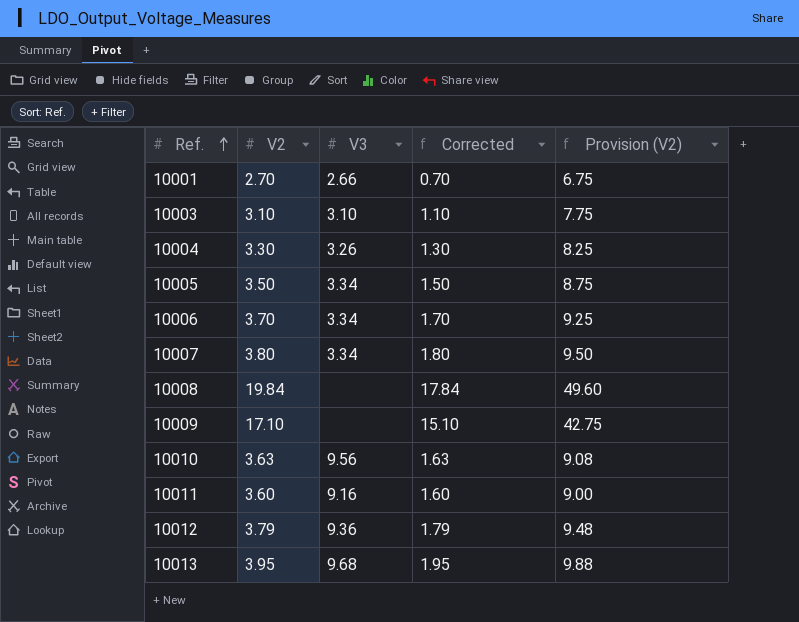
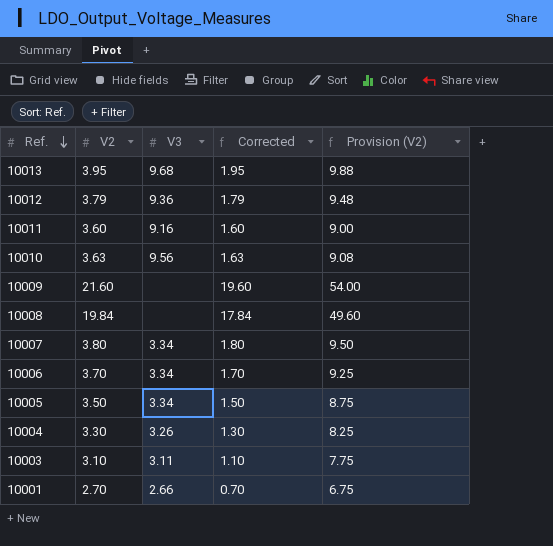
row order: Ref. ascending -> Ref. descending
10009 | V2: 17.10 -> 21.60
10009 | Corrected: 15.10 -> 19.60
10009 | Provision (V2): 42.75 -> 54.00
10003 | V3: 3.10 -> 3.11

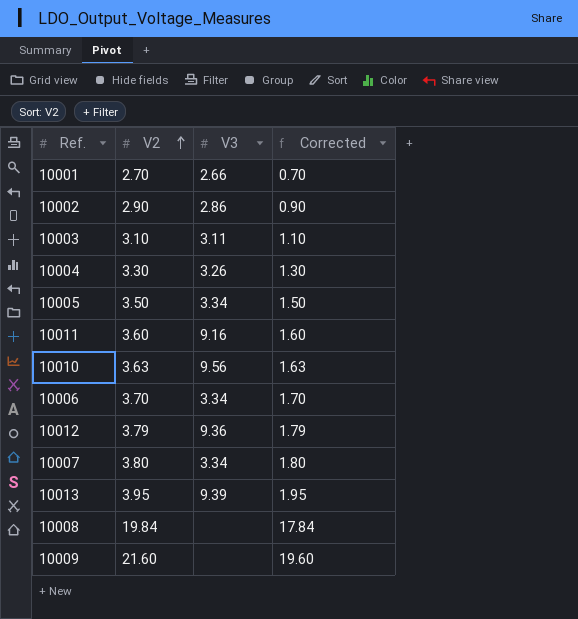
row order: Ref. descending -> V2 ascending
column Provision (V2) | formula: [V2] * 2.5 -> none
row 10002: none -> 2.90 | 2.86 | 0.90
10013 | V3: 9.68 -> 9.39

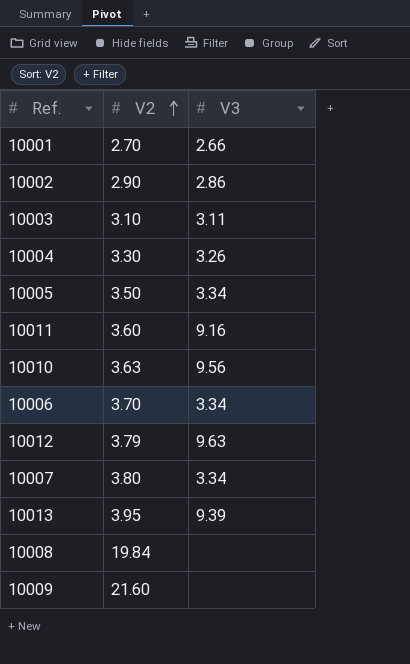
column Corrected | formula: [V2] - 2 -> none
10012 | V3: 9.36 -> 9.63

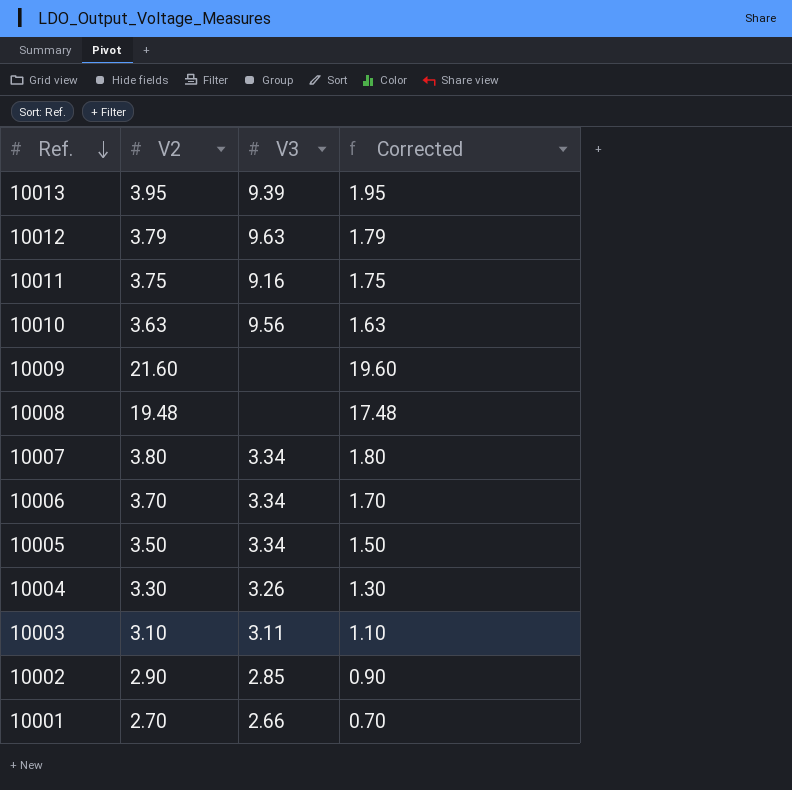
row order: V2 ascending -> Ref. descending
column Corrected | formula: none -> [V2] - 2
10011 | V2: 3.60 -> 3.75
10008 | V2: 19.84 -> 19.48
10002 | V3: 2.86 -> 2.85

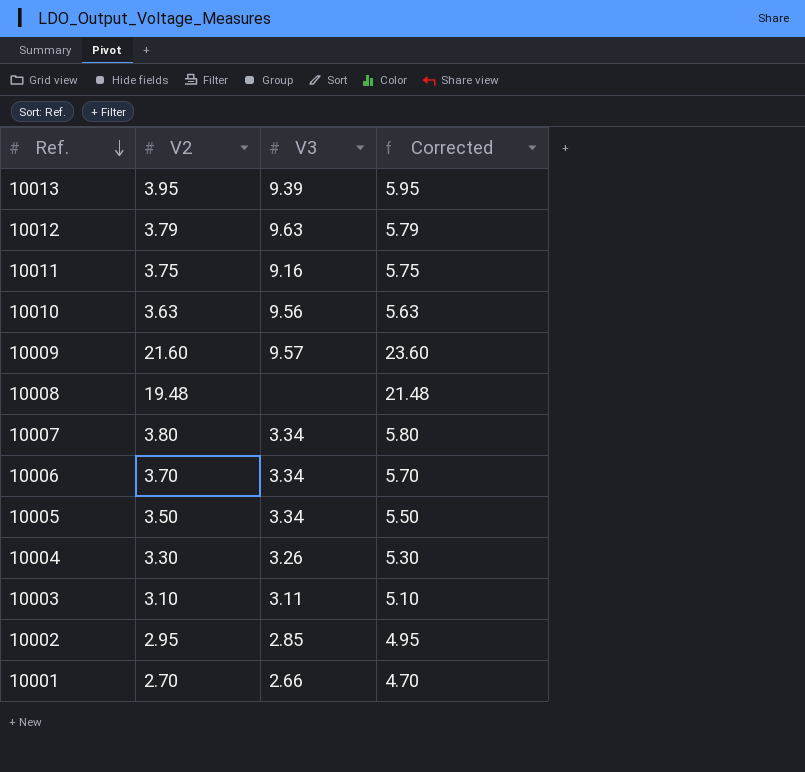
column Corrected | formula: [V2] - 2 -> [V2] + 2
10009 | V3: none -> 9.57
10002 | V2: 2.90 -> 2.95

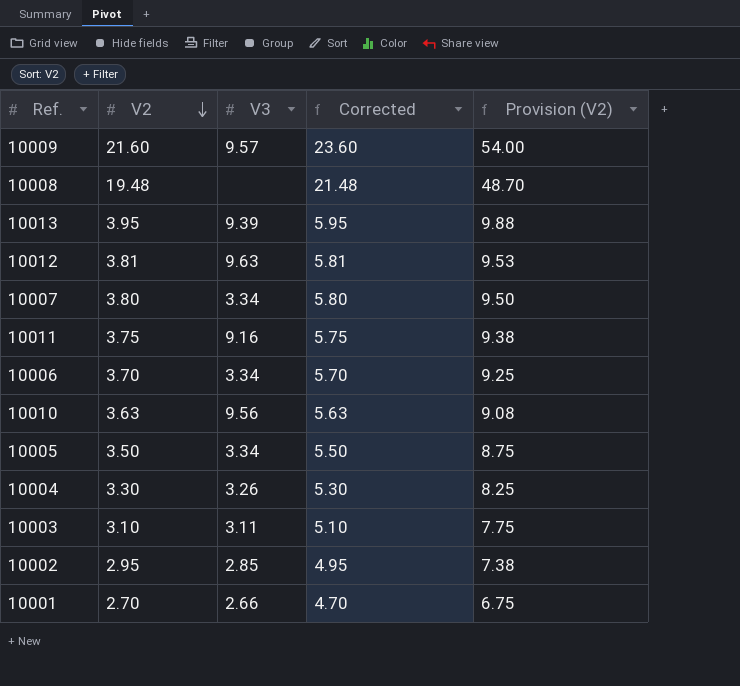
row order: Ref. descending -> V2 descending
column Provision (V2) | formula: none -> [V2] * 2.5
10012 | V2: 3.79 -> 3.81
10012 | Corrected: 5.79 -> 5.81

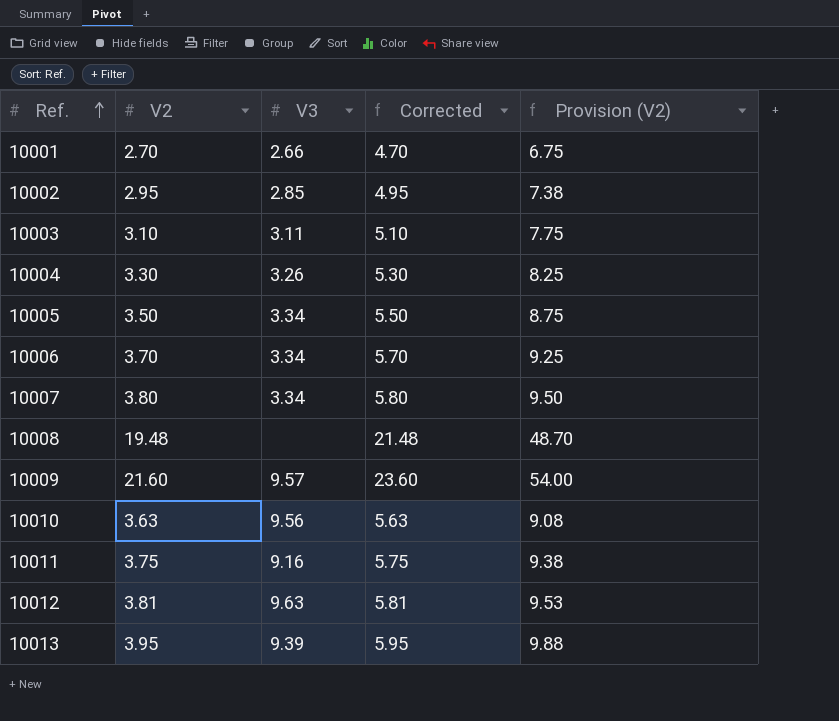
row order: V2 descending -> Ref. ascending

